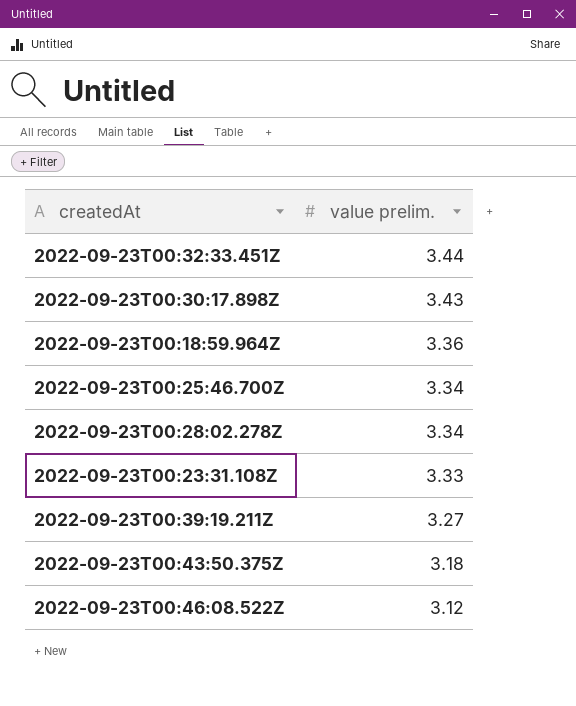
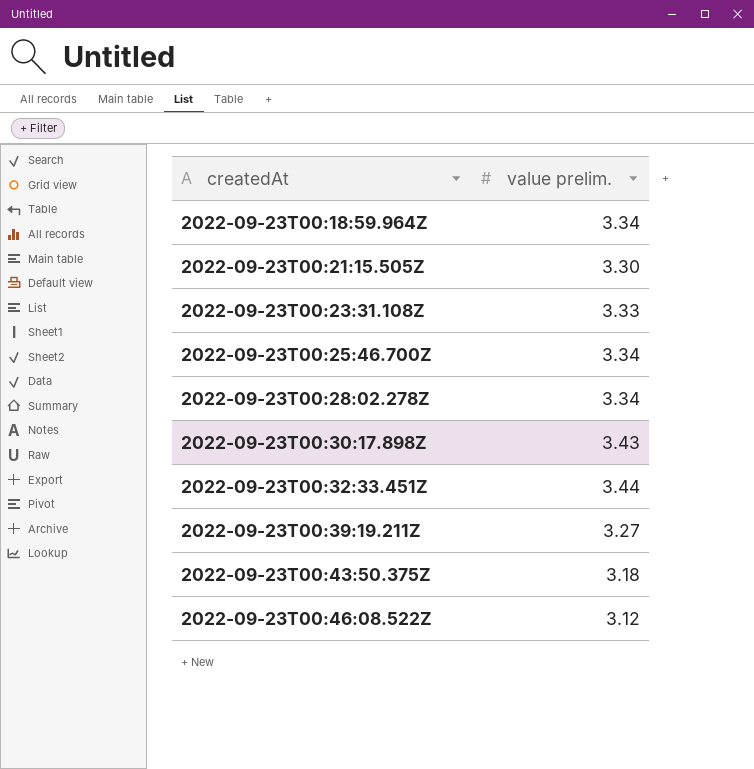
row order: value prelim. descending -> createdAt ascending
2022-09-23T00:18:59.964Z | value prelim.: 3.36 -> 3.34
row 2022-09-23T00:21:15.505Z: none -> 3.30

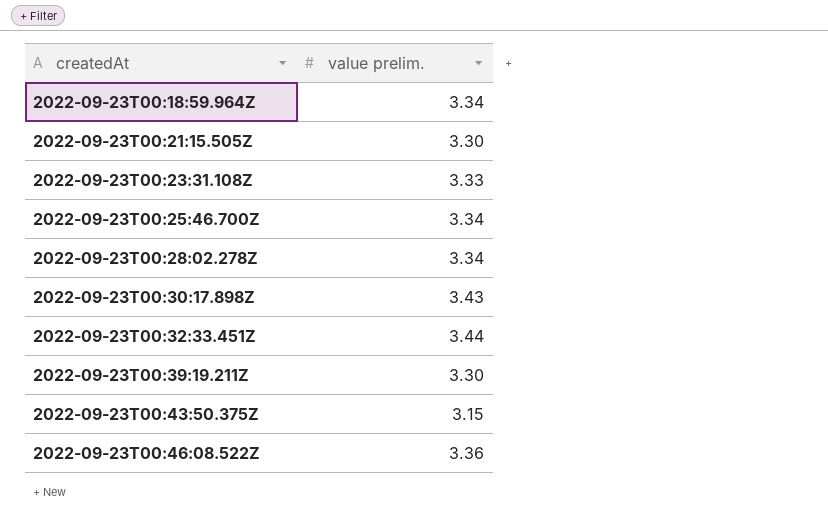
2022-09-23T00:39:19.211Z | value prelim.: 3.27 -> 3.30
2022-09-23T00:43:50.375Z | value prelim.: 3.18 -> 3.15
2022-09-23T00:46:08.522Z | value prelim.: 3.12 -> 3.36

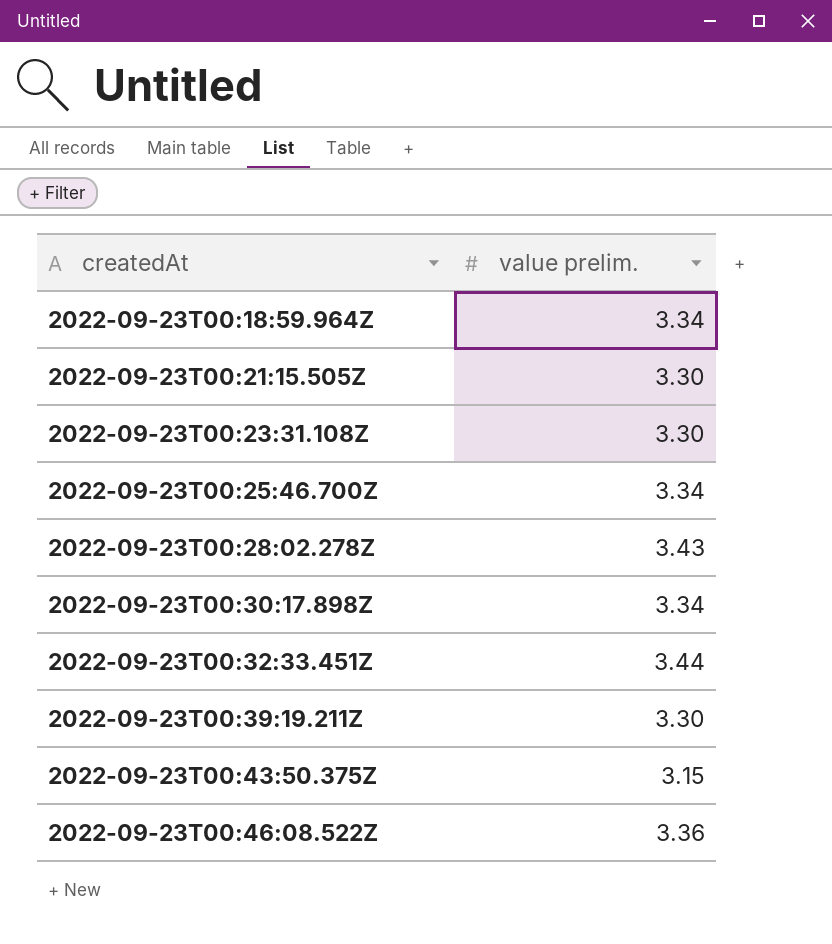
2022-09-23T00:23:31.108Z | value prelim.: 3.33 -> 3.30
2022-09-23T00:28:02.278Z | value prelim.: 3.34 -> 3.43
2022-09-23T00:30:17.898Z | value prelim.: 3.43 -> 3.34

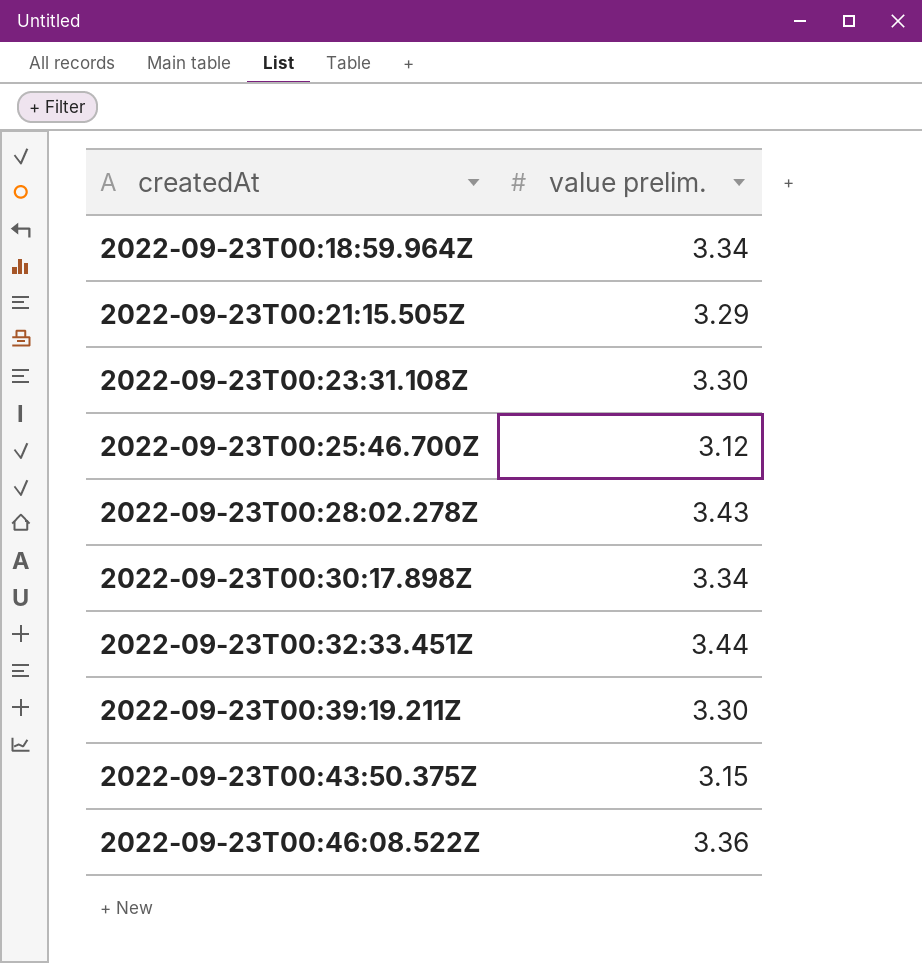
2022-09-23T00:21:15.505Z | value prelim.: 3.30 -> 3.29
2022-09-23T00:25:46.700Z | value prelim.: 3.34 -> 3.12

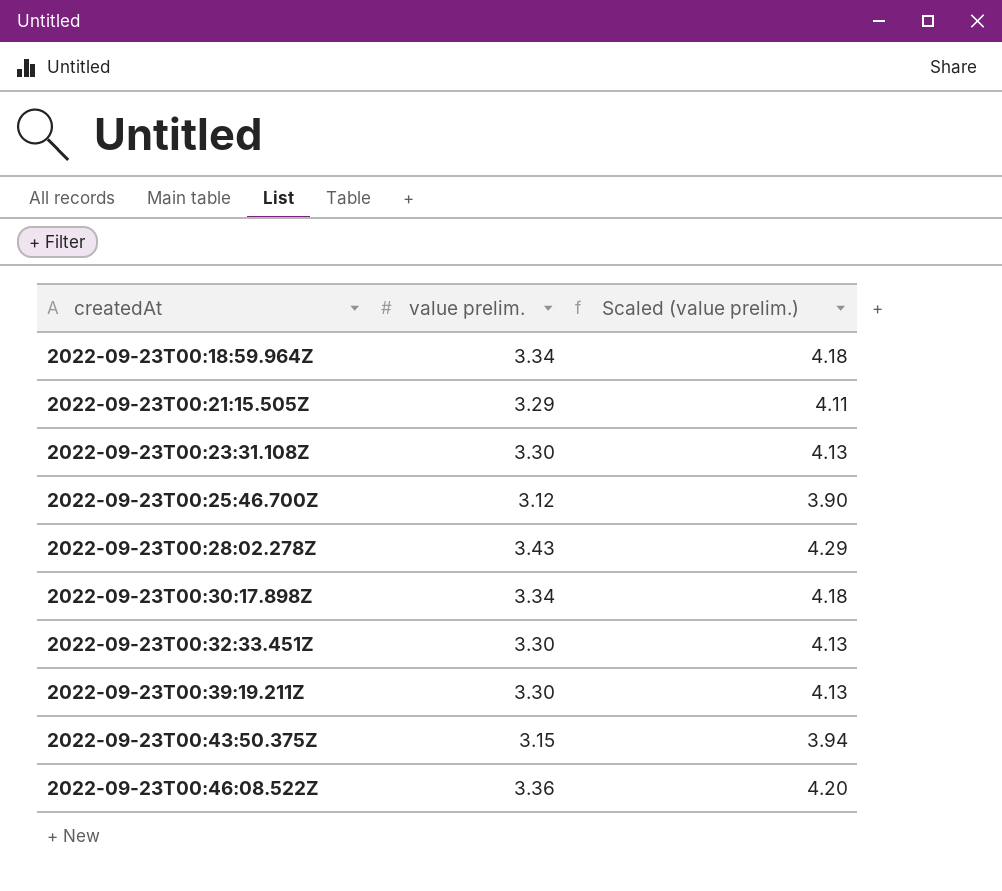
column Scaled (value prelim.) | formula: none -> [value prelim.] * 1.25
2022-09-23T00:32:33.451Z | value prelim.: 3.44 -> 3.30

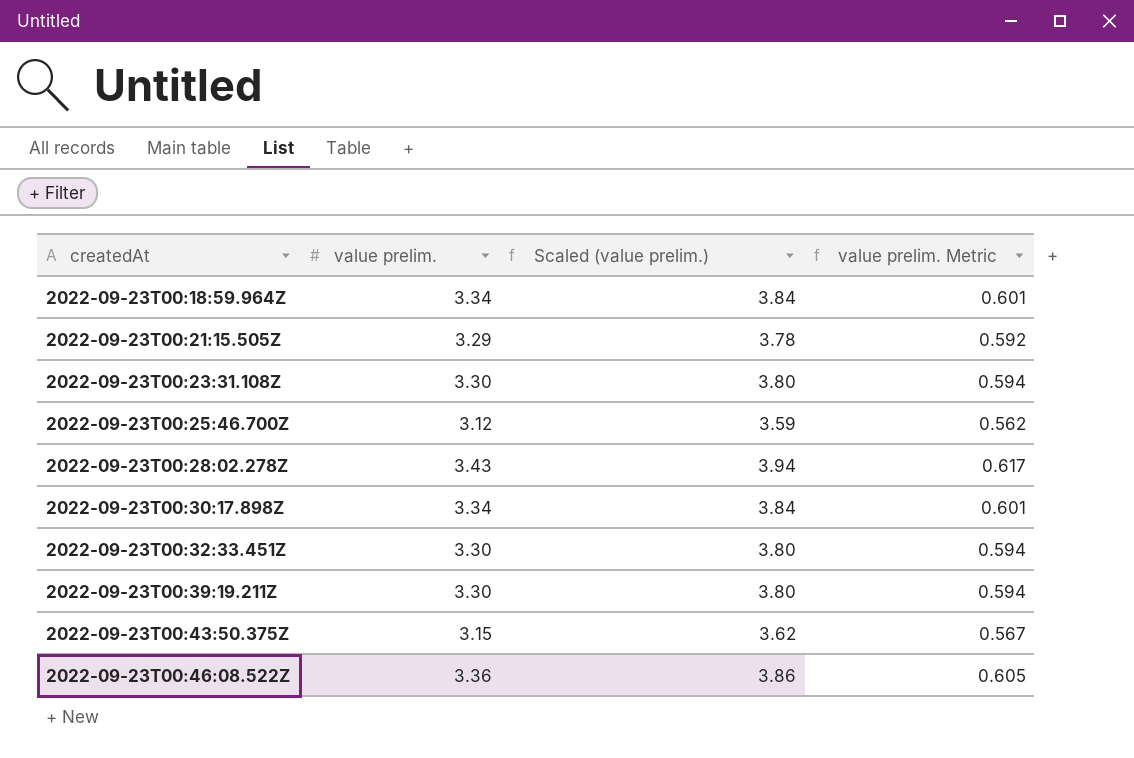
column Scaled (value prelim.) | formula: [value prelim.] * 1.25 -> [value prelim.] * 1.15
column value prelim. Metric | formula: none -> [value prelim.] * 0.18

